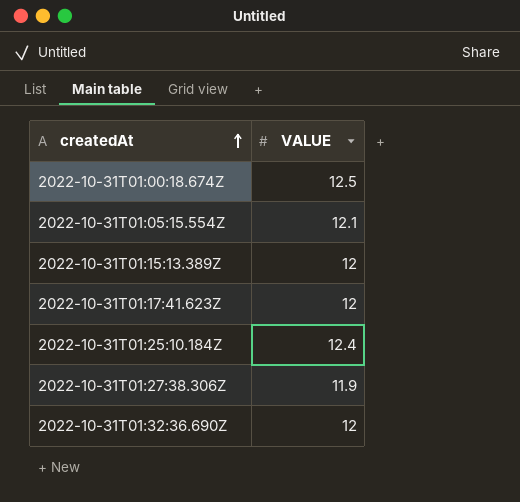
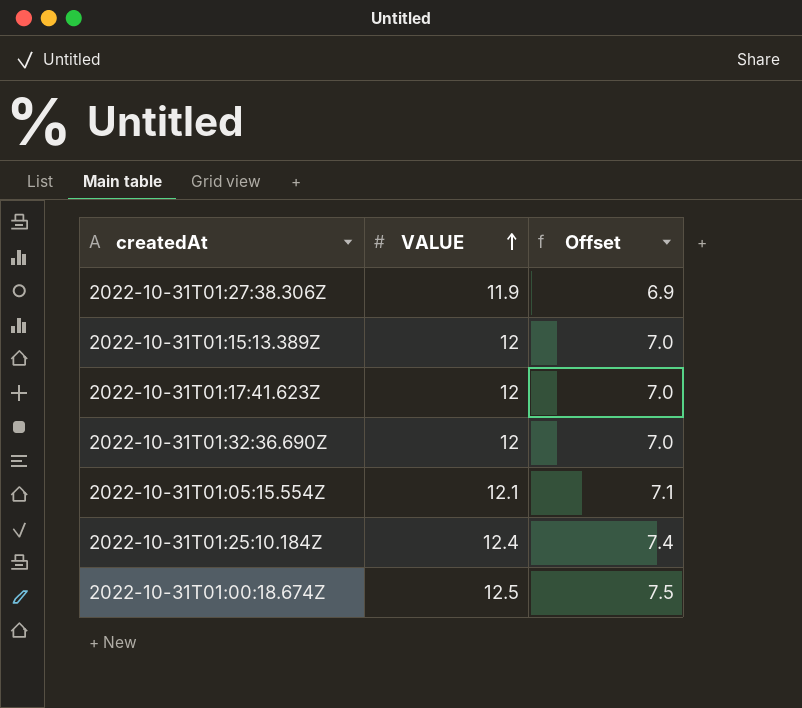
row order: createdAt ascending -> VALUE ascending
column Offset | formula: none -> [VALUE] - 5

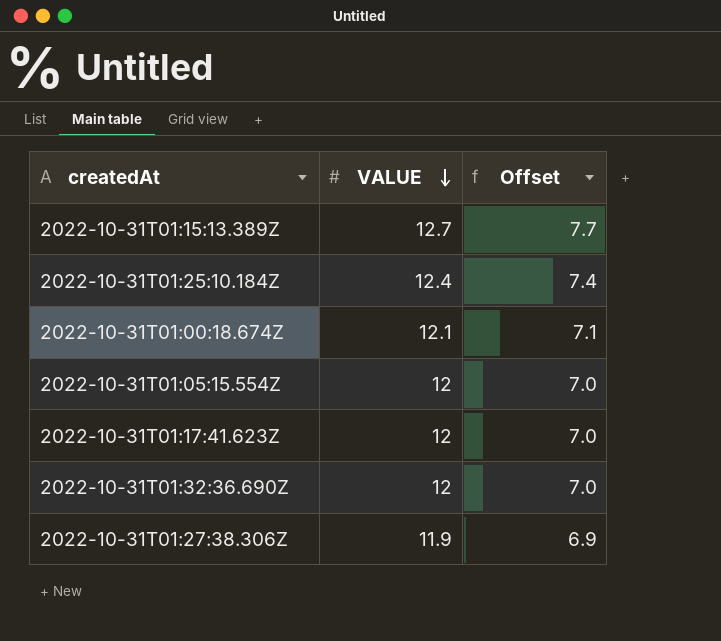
row order: VALUE ascending -> VALUE descending
2022-10-31T01:15:13.389Z | VALUE: 12 -> 12.7
2022-10-31T01:15:13.389Z | Offset: 7.0 -> 7.7
2022-10-31T01:00:18.674Z | VALUE: 12.5 -> 12.1
2022-10-31T01:00:18.674Z | Offset: 7.5 -> 7.1
2022-10-31T01:05:15.554Z | VALUE: 12.1 -> 12
2022-10-31T01:05:15.554Z | Offset: 7.1 -> 7.0

